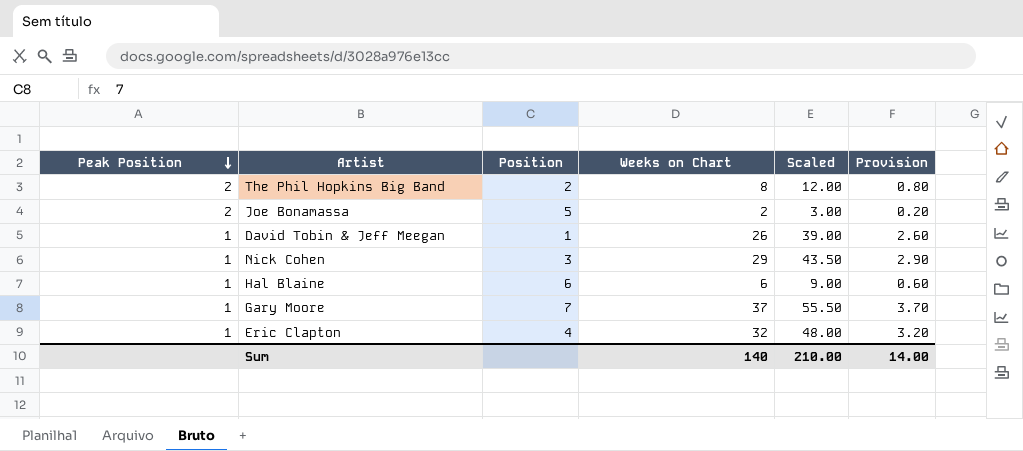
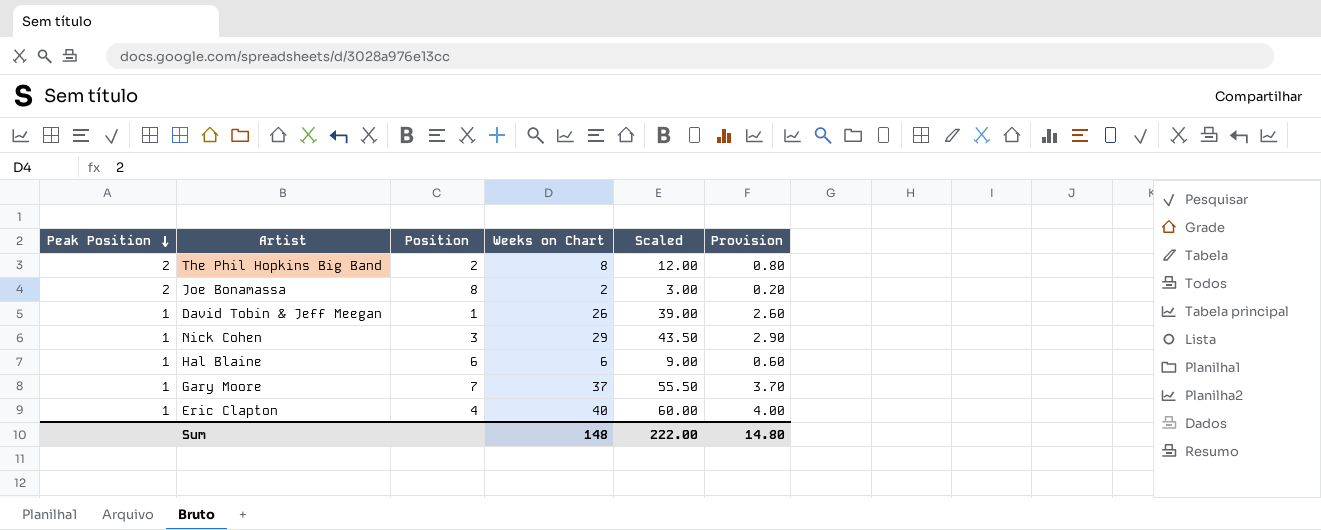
Joe Bonamassa | Position: 5 -> 8
Eric Clapton | Weeks on Chart: 32 -> 40
Eric Clapton | Scaled: 48.00 -> 60.00
Eric Clapton | Provision: 3.20 -> 4.00
Sum | Weeks on Chart: 140 -> 148
Sum | Scaled: 210.00 -> 222.00
Sum | Provision: 14.00 -> 14.80

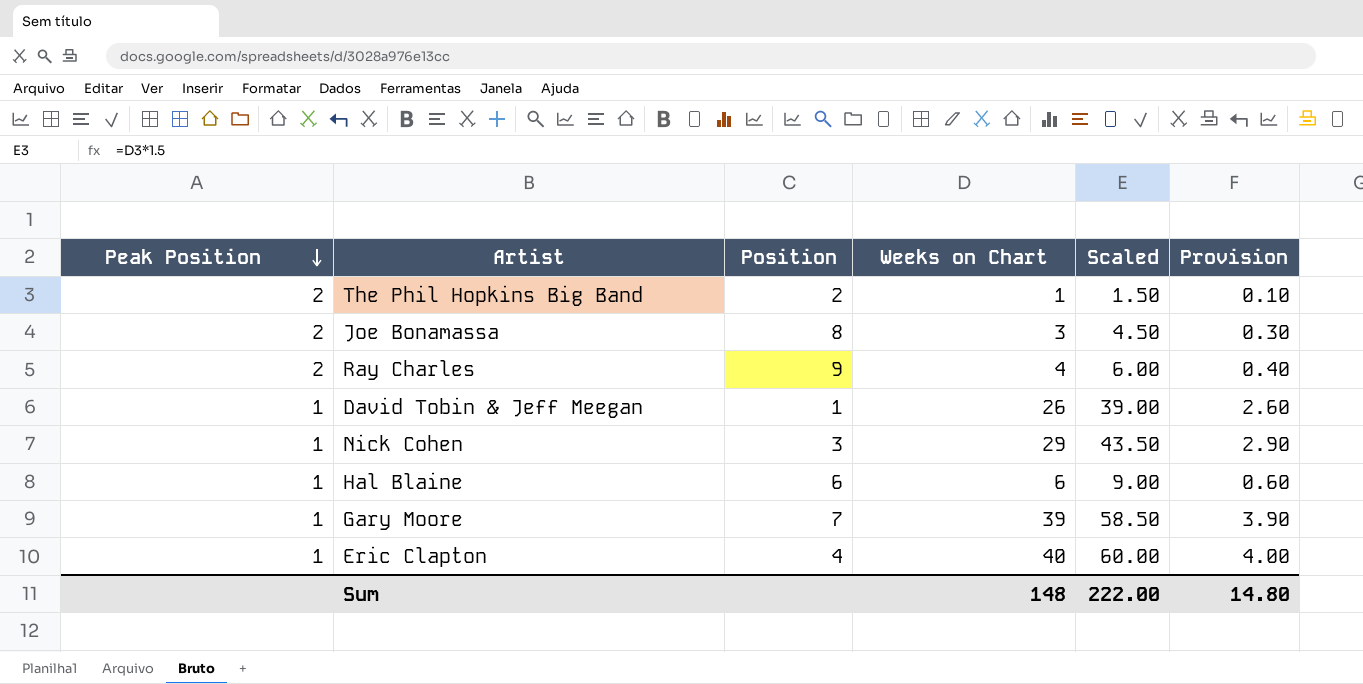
The Phil Hopkins Big Band | Weeks on Chart: 8 -> 1
The Phil Hopkins Big Band | Scaled: 12.00 -> 1.50
The Phil Hopkins Big Band | Provision: 0.80 -> 0.10
Joe Bonamassa | Weeks on Chart: 2 -> 3
Joe Bonamassa | Scaled: 3.00 -> 4.50
Joe Bonamassa | Provision: 0.20 -> 0.30
row Ray Charles: none -> 2 | 9 | 4 | 6.00 | 0.40
Gary Moore | Weeks on Chart: 37 -> 39
Gary Moore | Scaled: 55.50 -> 58.50
Gary Moore | Provision: 3.70 -> 3.90

